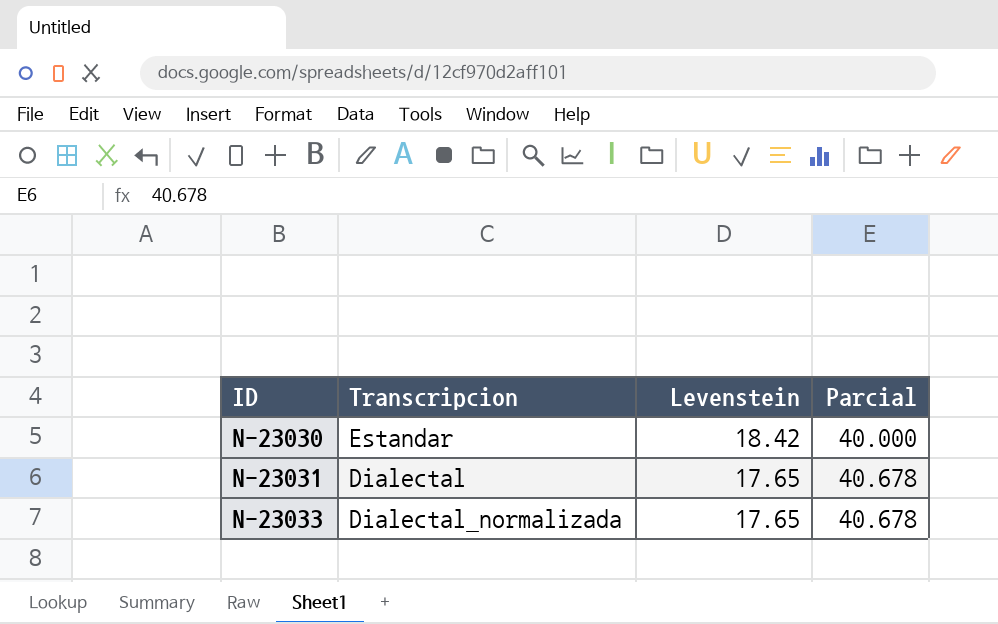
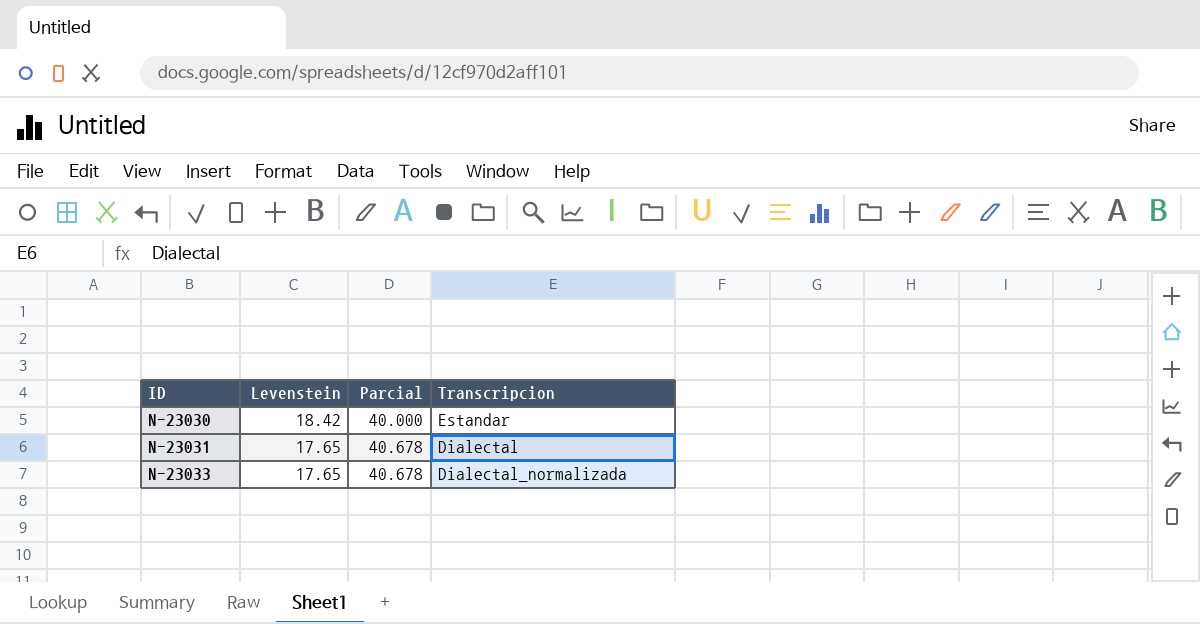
column Transcripcion | position: 2 -> 4

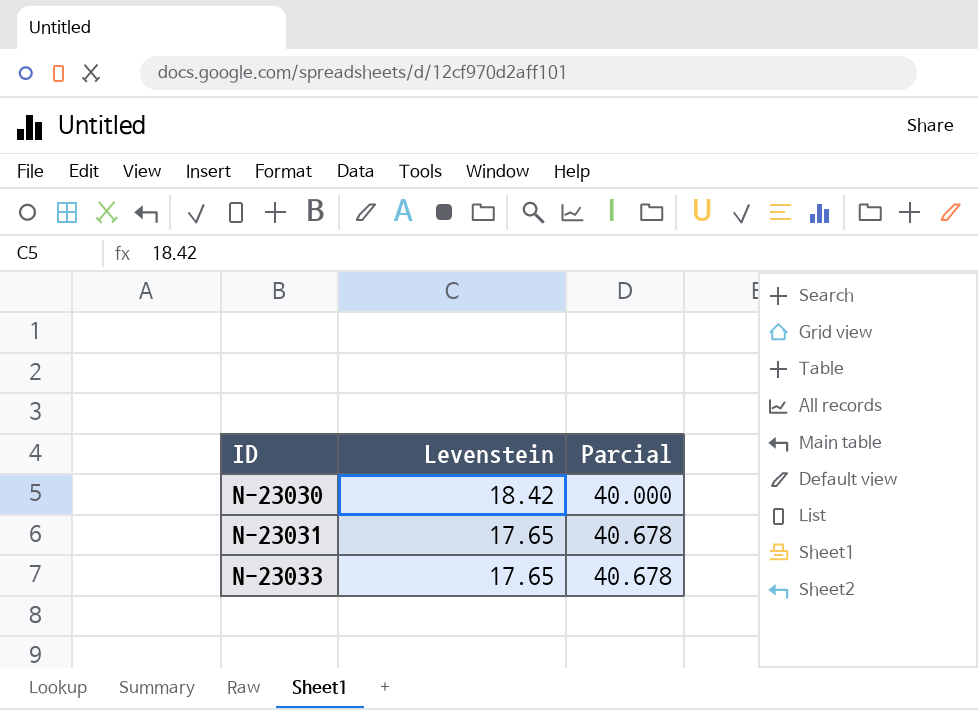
column Transcripcion | position: 4 -> none

